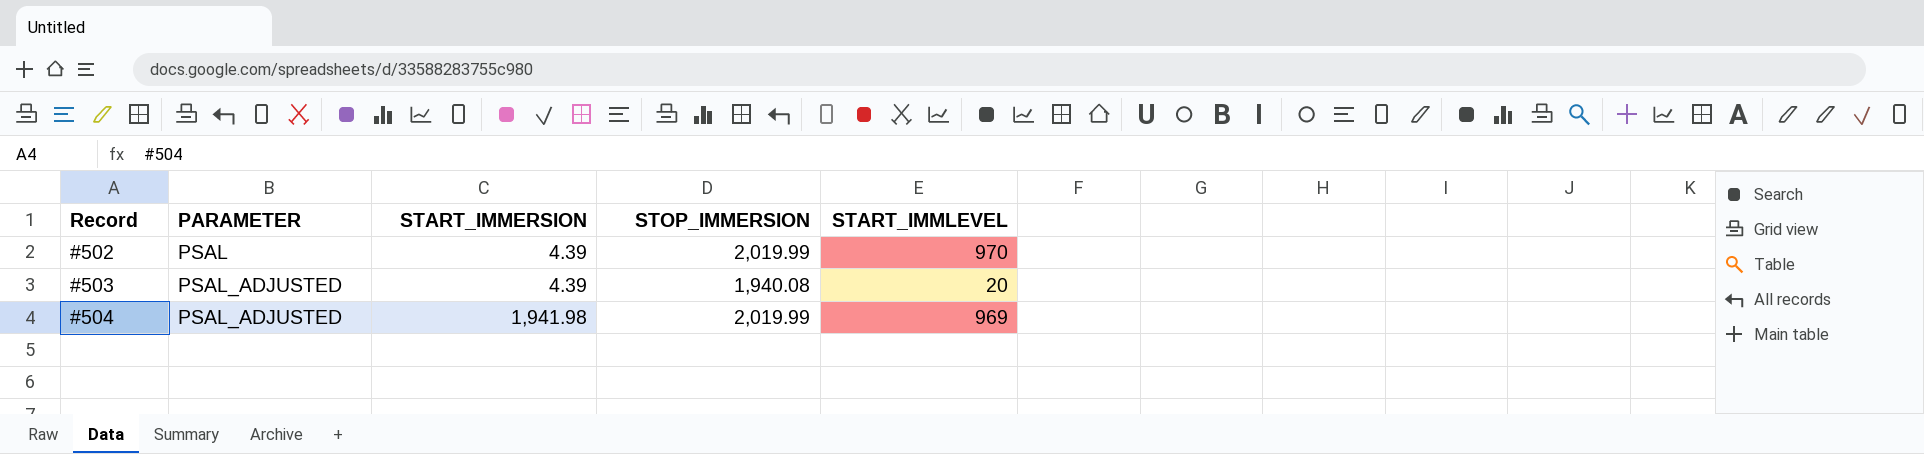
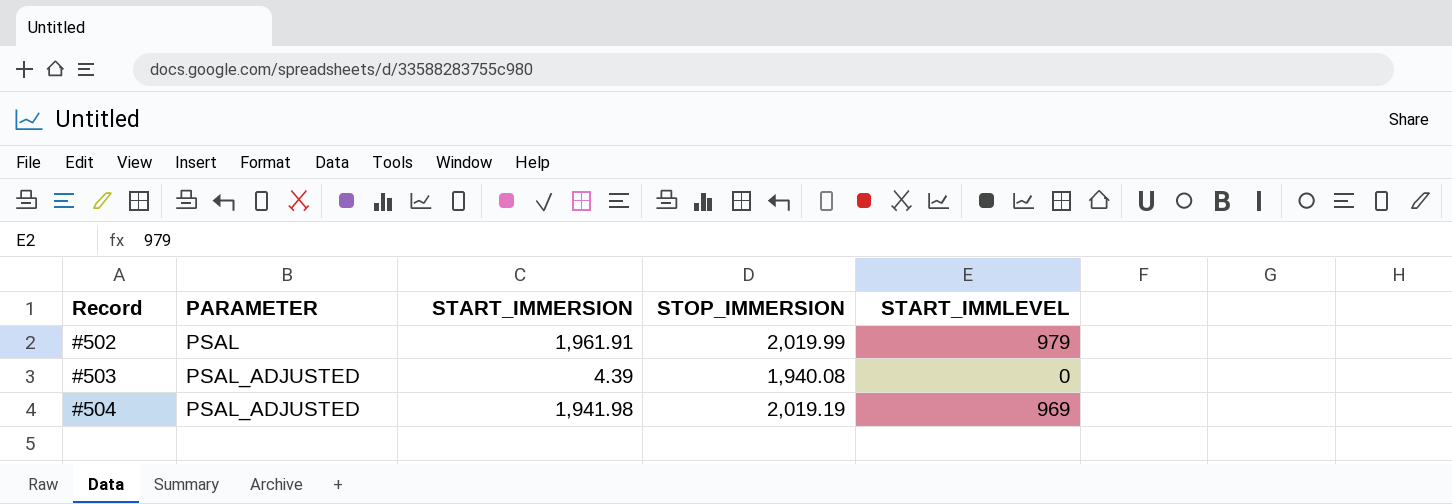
#502 | START_IMMERSION: 4.39 -> 1,961.91
#502 | START_IMMLEVEL: 970 -> 979
#503 | START_IMMLEVEL: 20 -> 0
#504 | STOP_IMMERSION: 2,019.99 -> 2,019.19

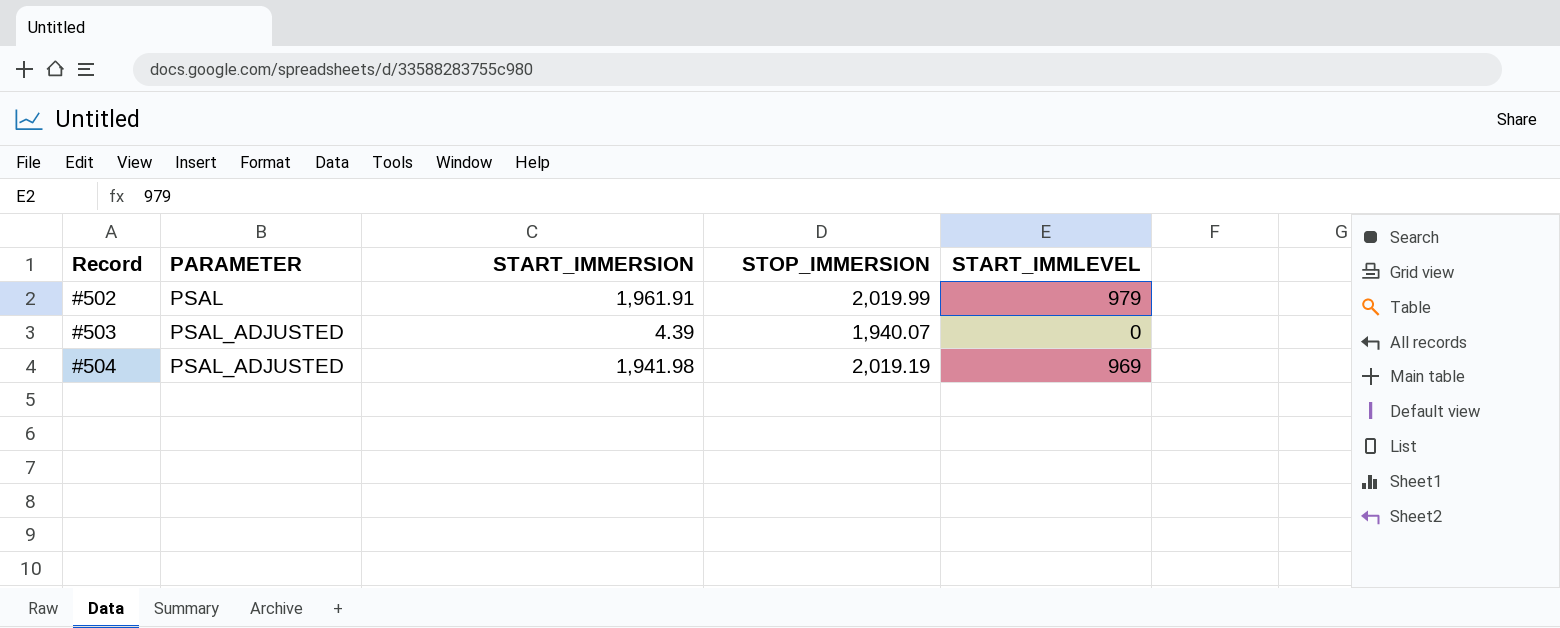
#503 | STOP_IMMERSION: 1,940.08 -> 1,940.07

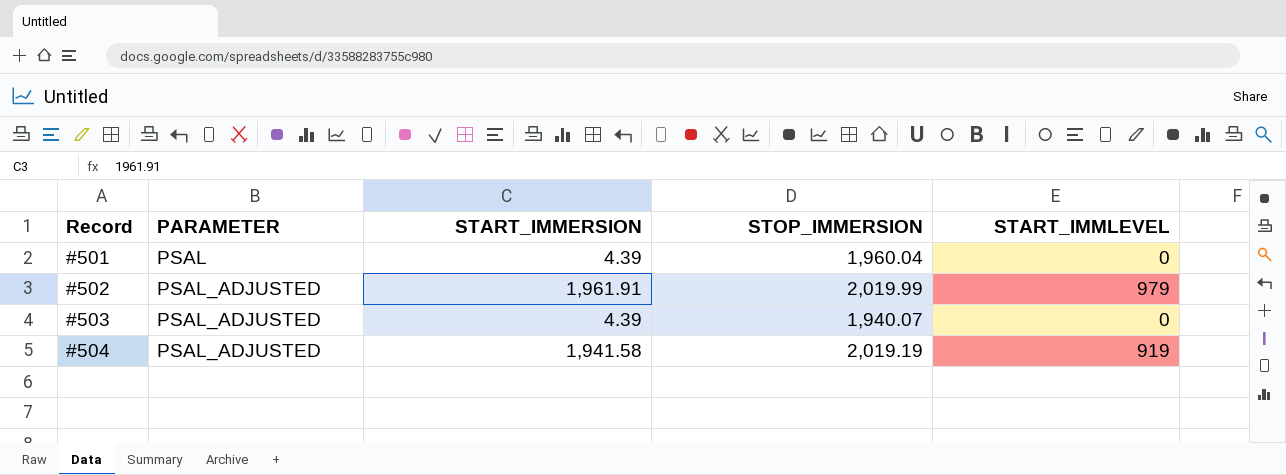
row #501: none -> PSAL | 4.39 | 1,960.04 | 0
#502 | PARAMETER: PSAL -> PSAL_ADJUSTED
#504 | START_IMMERSION: 1,941.98 -> 1,941.58
#504 | START_IMMLEVEL: 969 -> 919

